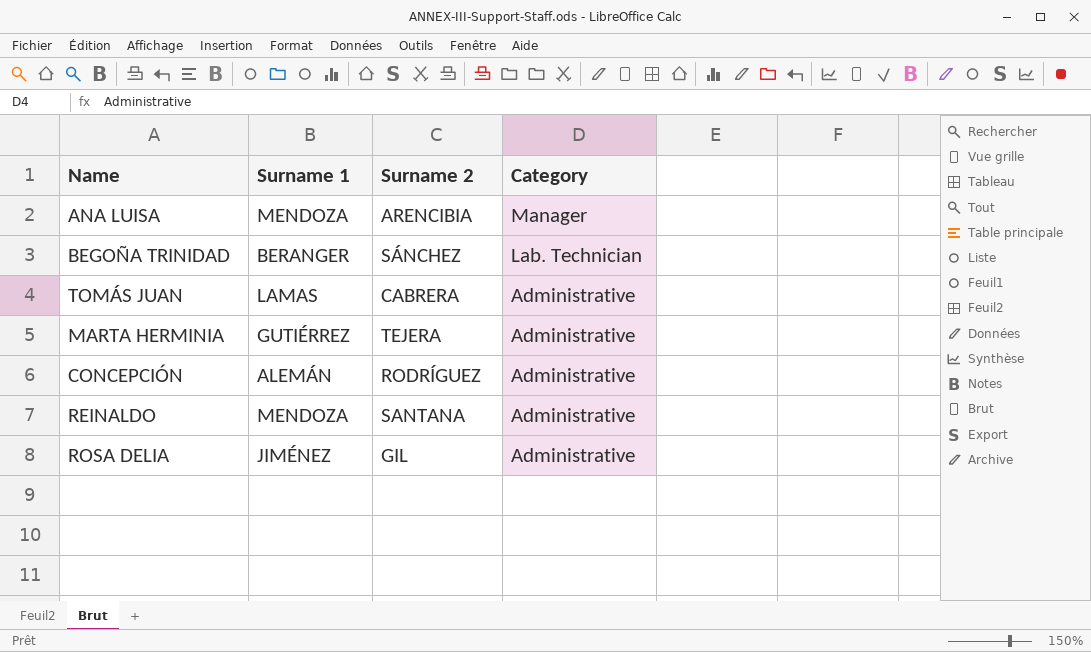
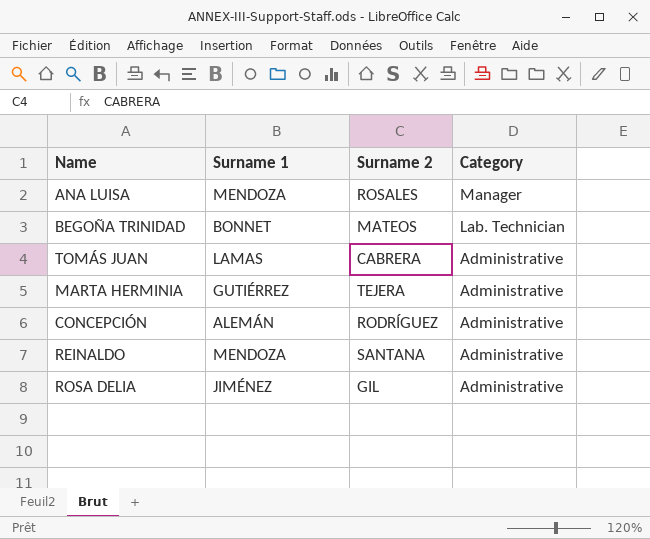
ANA LUISA | Surname 2: ARENCIBIA -> ROSALES
BEGOÑA TRINIDAD | Surname 1: BERANGER -> BONNET
BEGOÑA TRINIDAD | Surname 2: SÁNCHEZ -> MATEOS

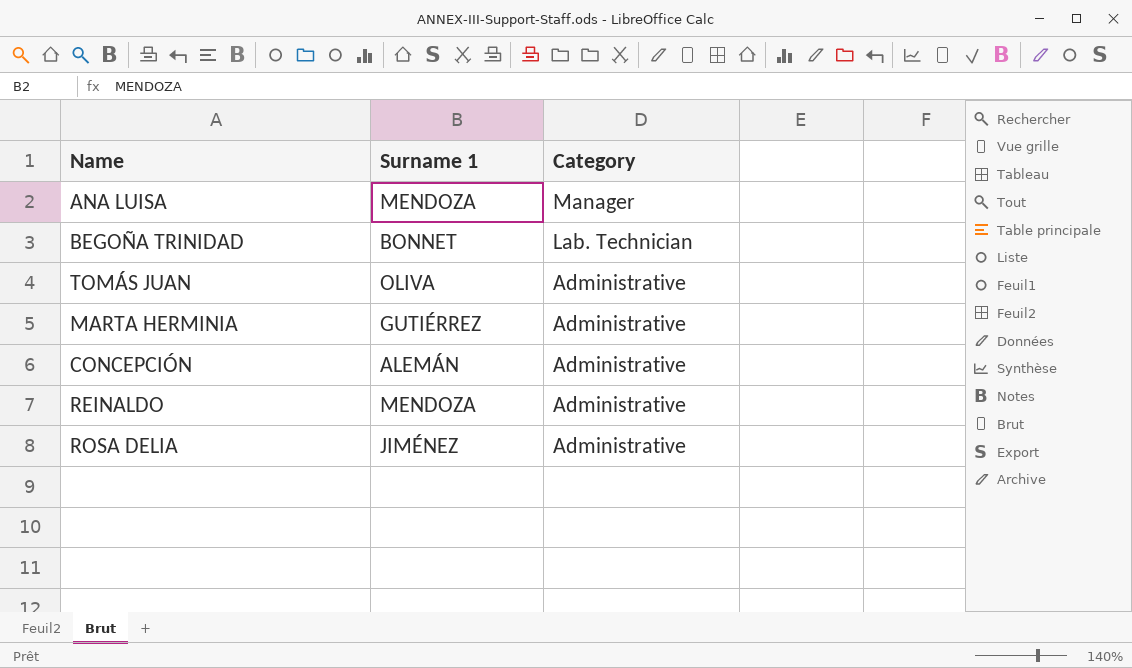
column Surname 2 | position: 3 -> none
TOMÁS JUAN | Surname 1: LAMAS -> OLIVA

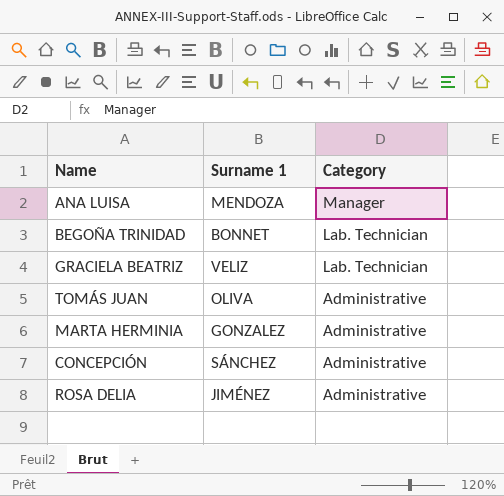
row REINALDO: MENDOZA | Administrative -> none
row GRACIELA BEATRIZ: none -> VELIZ | Lab. Technician
MARTA HERMINIA | Surname 1: GUTIÉRREZ -> GONZALEZ
CONCEPCIÓN | Surname 1: ALEMÁN -> SÁNCHEZ

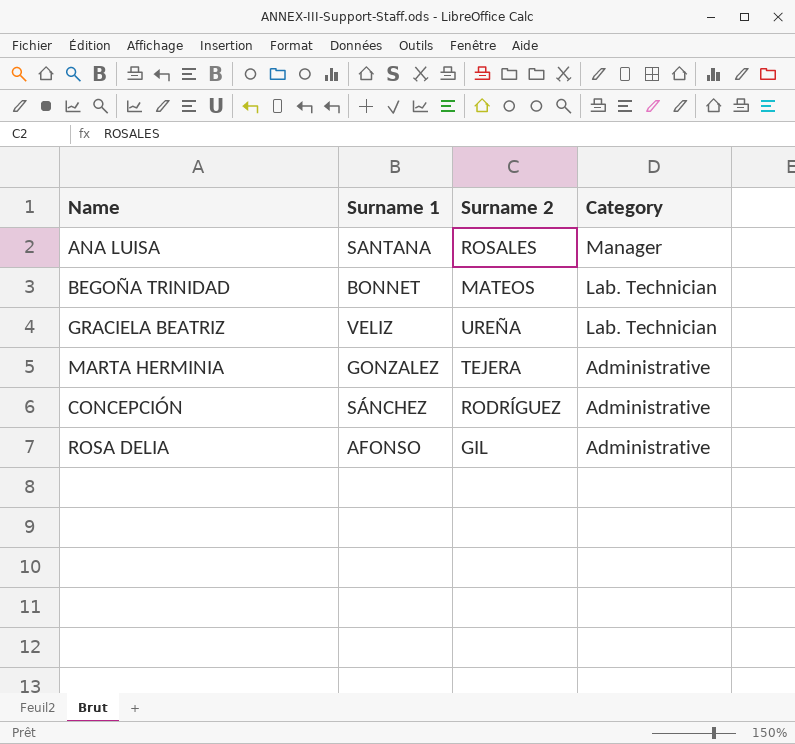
column Surname 2 | position: none -> 3
row TOMÁS JUAN: OLIVA | Administrative -> none
ANA LUISA | Surname 1: MENDOZA -> SANTANA
ROSA DELIA | Surname 1: JIMÉNEZ -> AFONSO

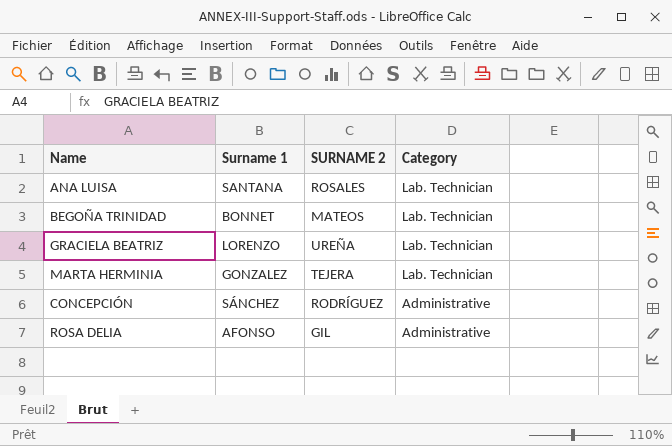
column name: Surname 2 -> SURNAME 2
ANA LUISA | Category: Manager -> Lab. Technician
GRACIELA BEATRIZ | Surname 1: VELIZ -> LORENZO
MARTA HERMINIA | Category: Administrative -> Lab. Technician

